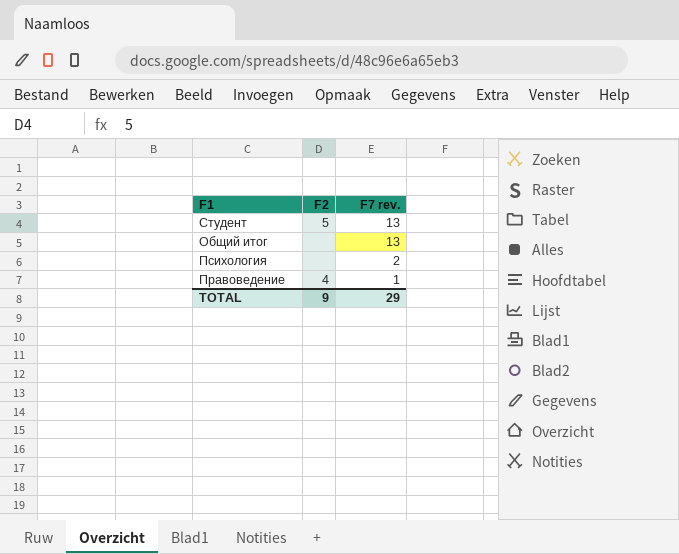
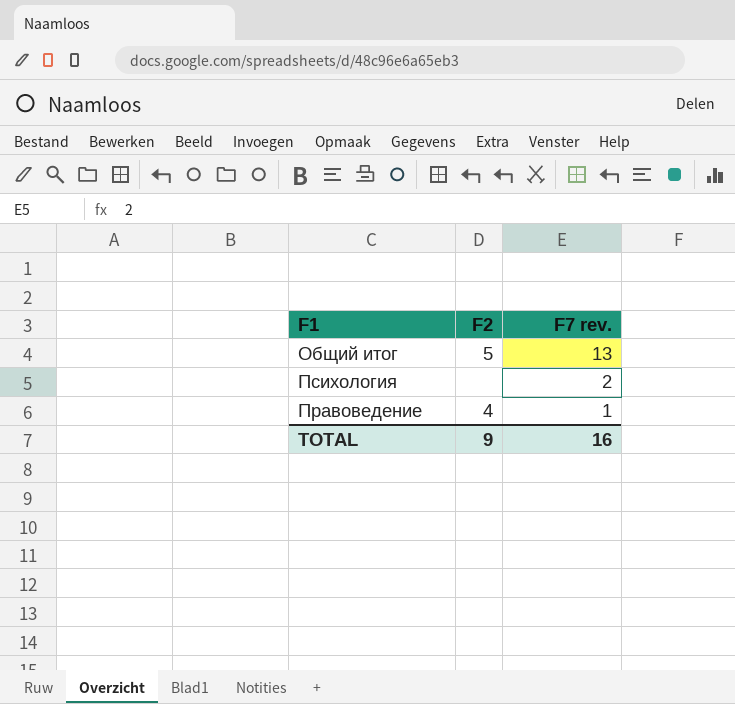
row Студент: 5 | 13 -> none
Общий итог | F2: none -> 5
TOTAL | F7 rev.: 29 -> 16

